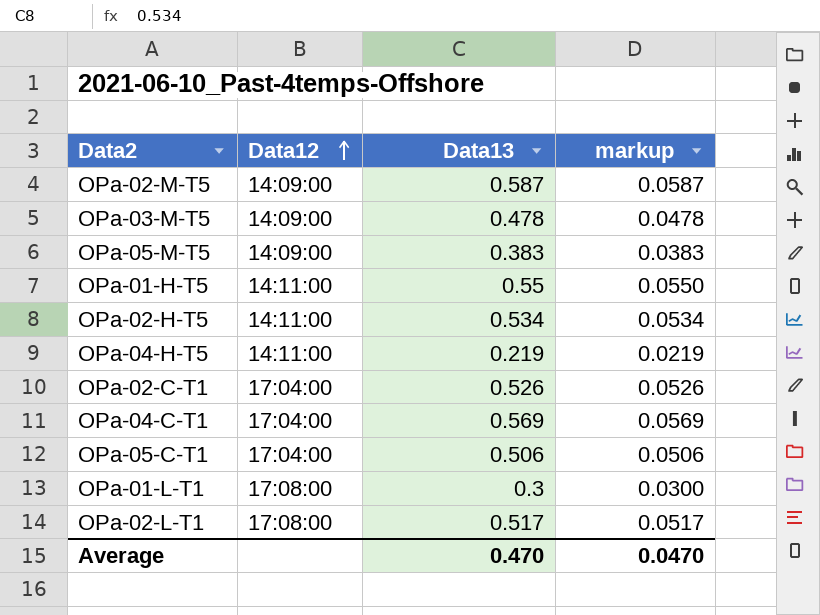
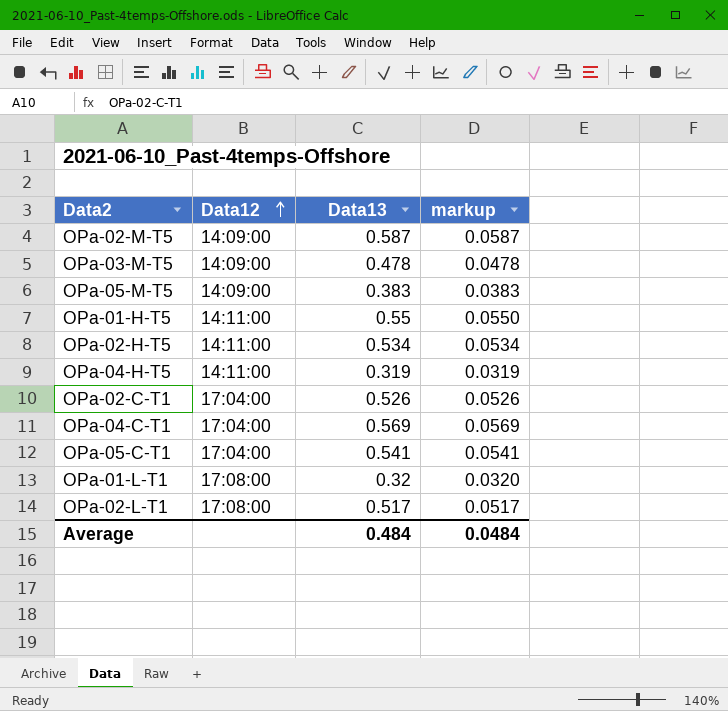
OPa-04-H-T5 | Data13: 0.219 -> 0.319
OPa-04-H-T5 | markup: 0.0219 -> 0.0319
OPa-05-C-T1 | Data13: 0.506 -> 0.541
OPa-05-C-T1 | markup: 0.0506 -> 0.0541
OPa-01-L-T1 | Data13: 0.3 -> 0.32
OPa-01-L-T1 | markup: 0.0300 -> 0.0320
Average | Data13: 0.470 -> 0.484
Average | markup: 0.0470 -> 0.0484

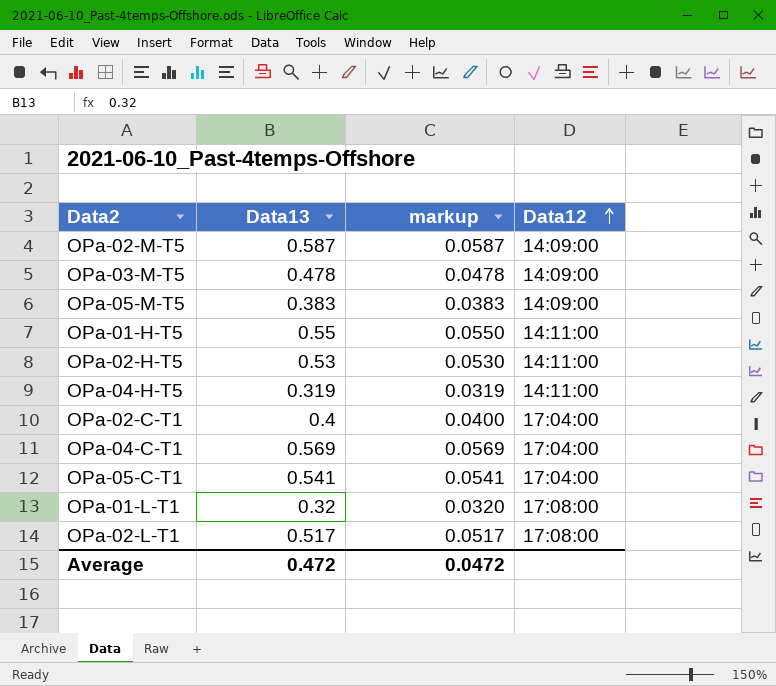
column Data12 | position: 2 -> 4
OPa-02-H-T5 | Data13: 0.534 -> 0.53
OPa-02-H-T5 | markup: 0.0534 -> 0.0530
OPa-02-C-T1 | Data13: 0.526 -> 0.4
OPa-02-C-T1 | markup: 0.0526 -> 0.0400
Average | Data13: 0.484 -> 0.472
Average | markup: 0.0484 -> 0.0472

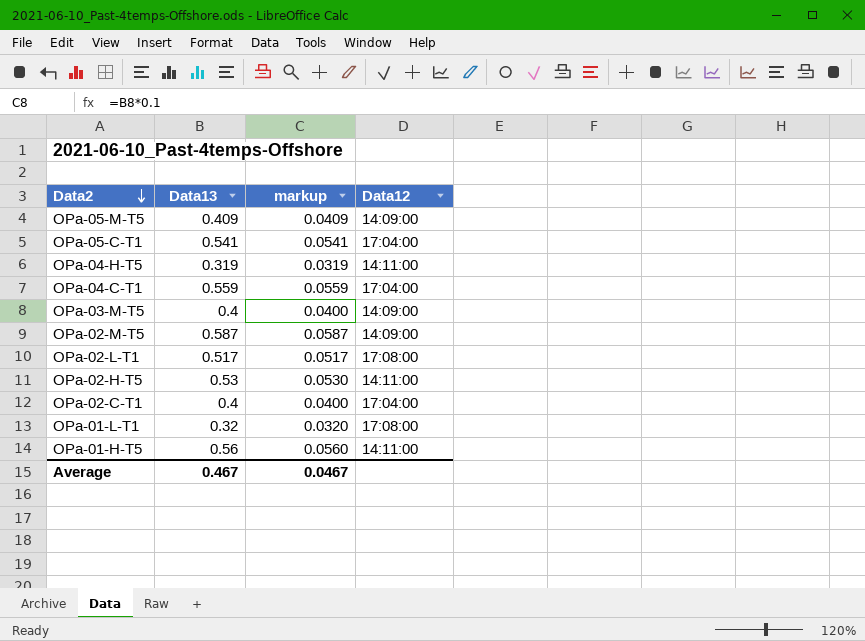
row order: Data12 ascending -> Data2 descending
OPa-05-M-T5 | Data13: 0.383 -> 0.409
OPa-05-M-T5 | markup: 0.0383 -> 0.0409
OPa-04-C-T1 | Data13: 0.569 -> 0.559
OPa-04-C-T1 | markup: 0.0569 -> 0.0559
OPa-03-M-T5 | Data13: 0.478 -> 0.4
OPa-03-M-T5 | markup: 0.0478 -> 0.0400
OPa-01-H-T5 | Data13: 0.55 -> 0.56
OPa-01-H-T5 | markup: 0.0550 -> 0.0560
Average | Data13: 0.472 -> 0.467
Average | markup: 0.0472 -> 0.0467

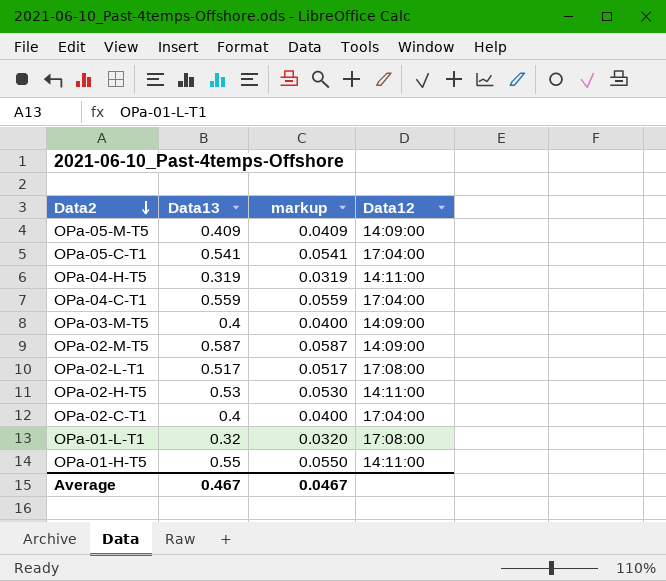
OPa-01-H-T5 | Data13: 0.56 -> 0.55
OPa-01-H-T5 | markup: 0.0560 -> 0.0550

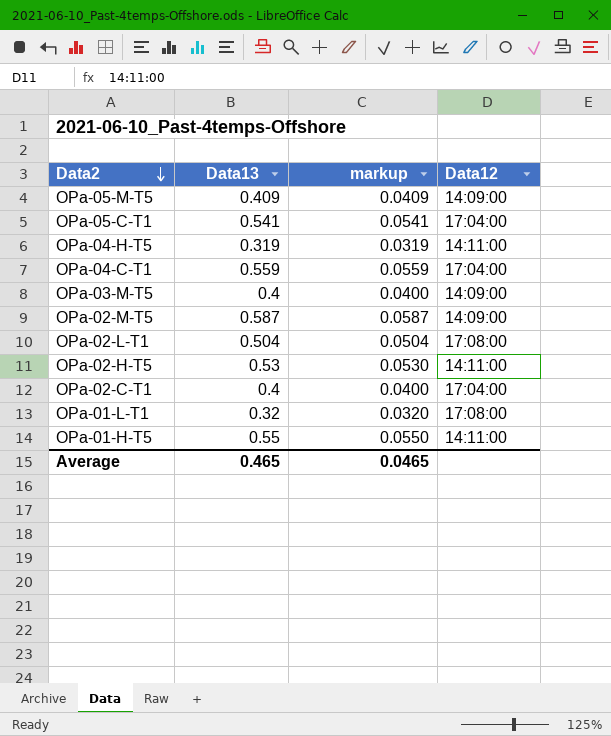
OPa-02-L-T1 | Data13: 0.517 -> 0.504
OPa-02-L-T1 | markup: 0.0517 -> 0.0504
Average | Data13: 0.467 -> 0.465
Average | markup: 0.0467 -> 0.0465

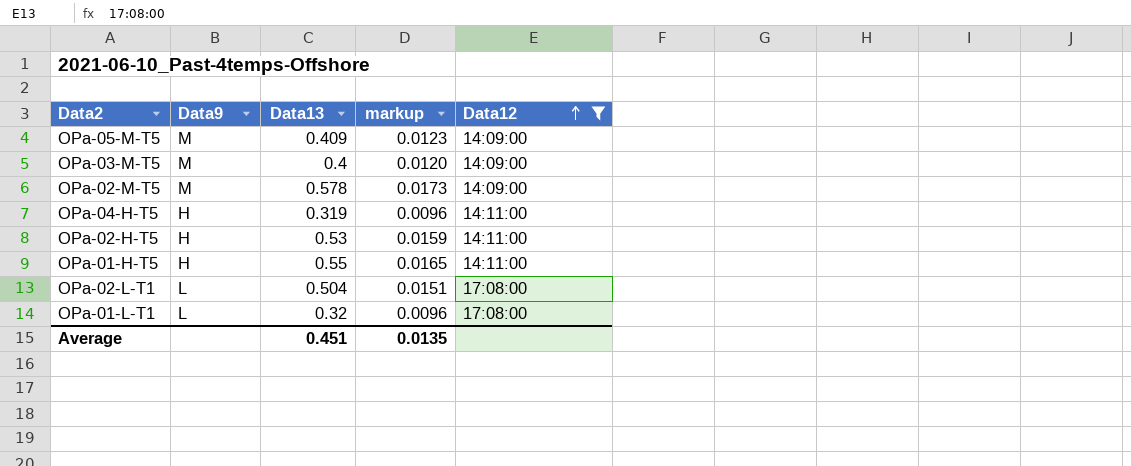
filter: none -> Data12 != 17:04:00
row order: Data2 descending -> Data12 ascending
column Data9 | position: none -> 2
column markup | formula: [Data13] * 0.1 -> [Data13] * 0.03
OPa-02-M-T5 | Data13: 0.587 -> 0.578
Average | Data13: 0.465 -> 0.451
Average | markup: 0.0465 -> 0.0135

